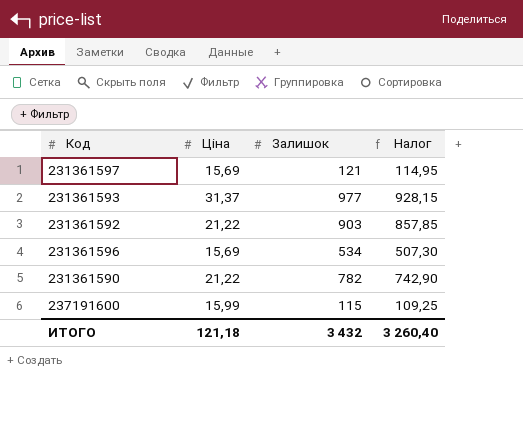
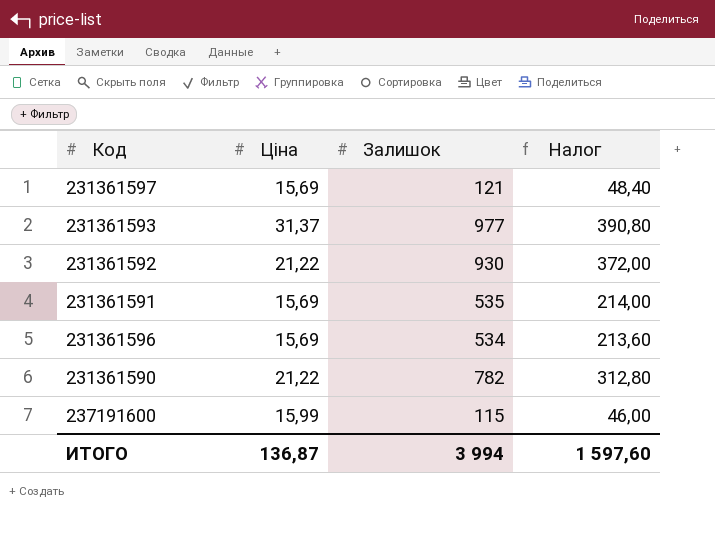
column Налог | formula: [Залишок] * 0,95 -> [Залишок] * 0,4
231361592 | Залишок: 903 -> 930
row 231361591: none -> 15,69 | 535 | 214,00
ИТОГО | Ціна: 121,18 -> 136,87
ИТОГО | Залишок: 3 432 -> 3 994
ИТОГО | Налог: 3 260,40 -> 1 597,60

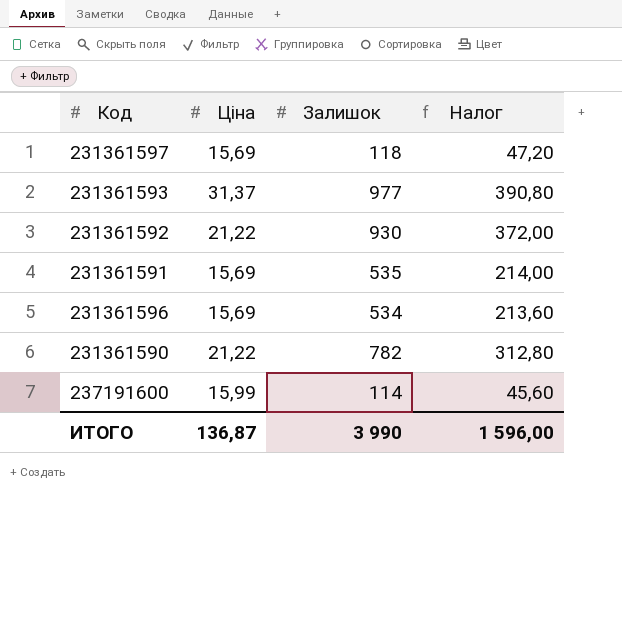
231361597 | Залишок: 121 -> 118
231361597 | Налог: 48,40 -> 47,20
237191600 | Залишок: 115 -> 114
237191600 | Налог: 46,00 -> 45,60
ИТОГО | Залишок: 3 994 -> 3 990
ИТОГО | Налог: 1 597,60 -> 1 596,00

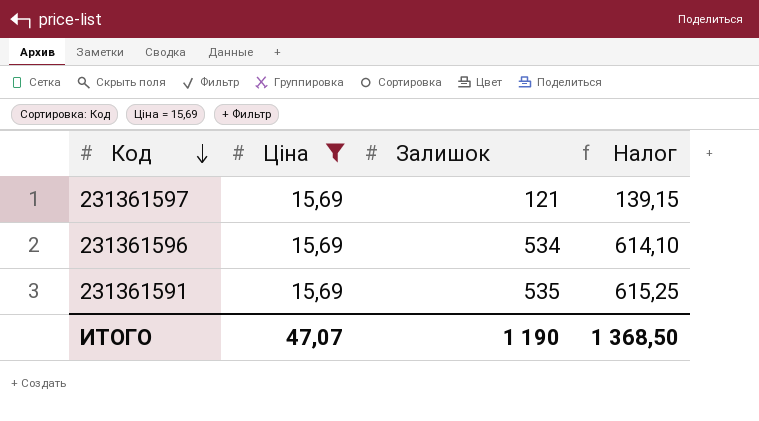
filter: none -> Ціна = 15,69
row order: none -> Код descending
column Налог | formula: [Залишок] * 0,4 -> [Залишок] * 1,15
231361597 | Залишок: 118 -> 121
ИТОГО | Ціна: 136,87 -> 47,07
ИТОГО | Залишок: 3 990 -> 1 190
ИТОГО | Налог: 1 596,00 -> 1 368,50

